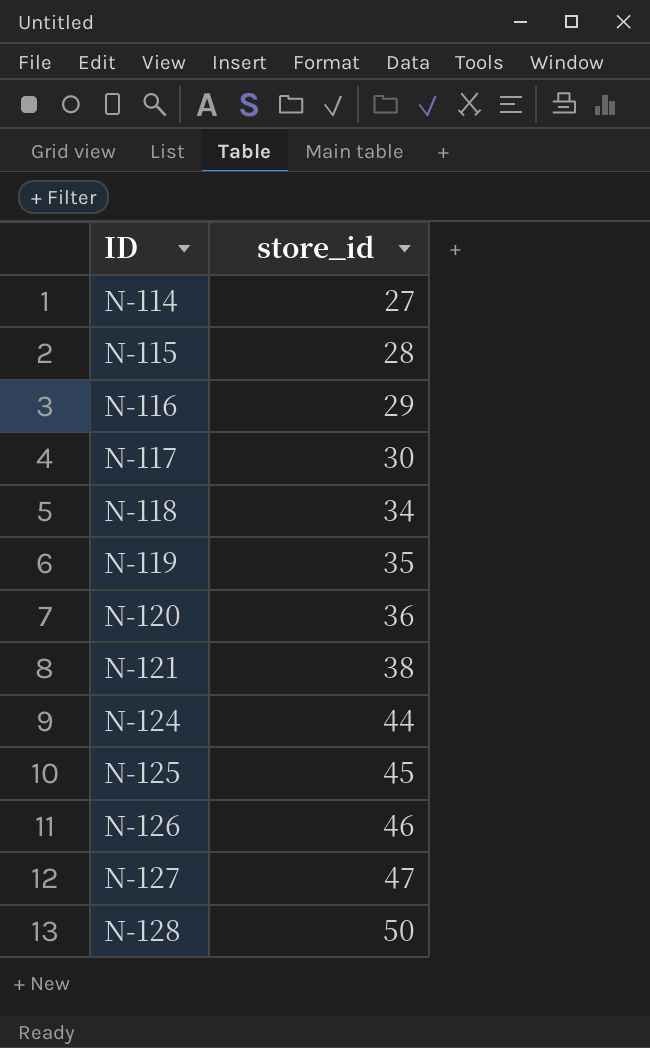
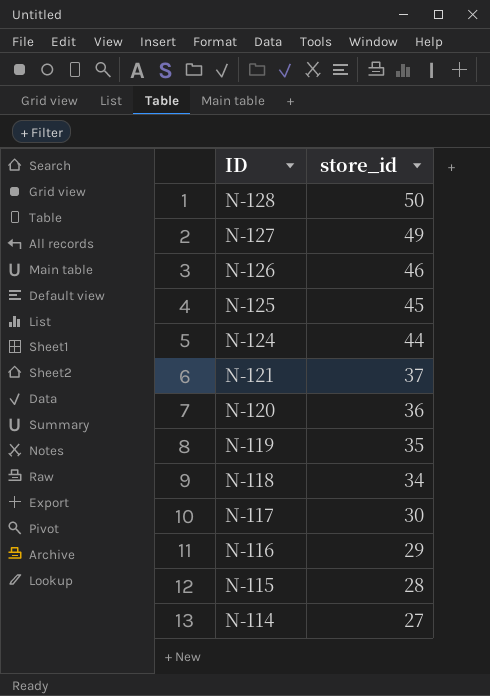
row order: ID ascending -> ID descending
N-127 | store_id: 47 -> 49
N-121 | store_id: 38 -> 37

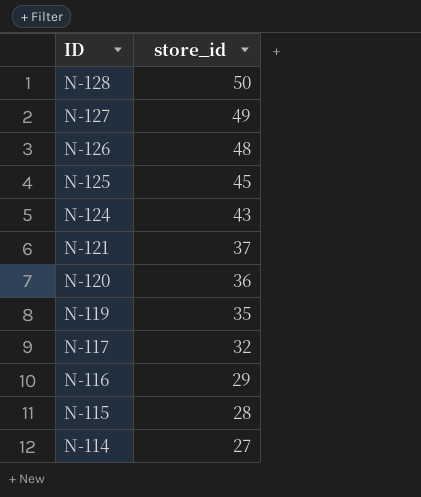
row N-118: 34 -> none
N-126 | store_id: 46 -> 48
N-124 | store_id: 44 -> 43
N-117 | store_id: 30 -> 32

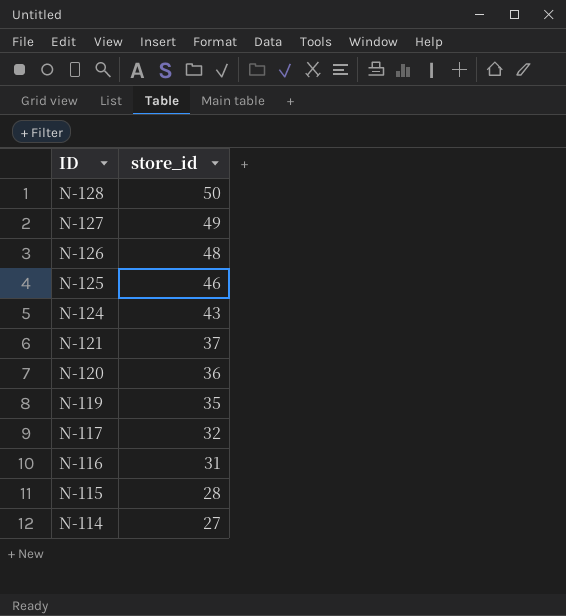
N-125 | store_id: 45 -> 46
N-116 | store_id: 29 -> 31

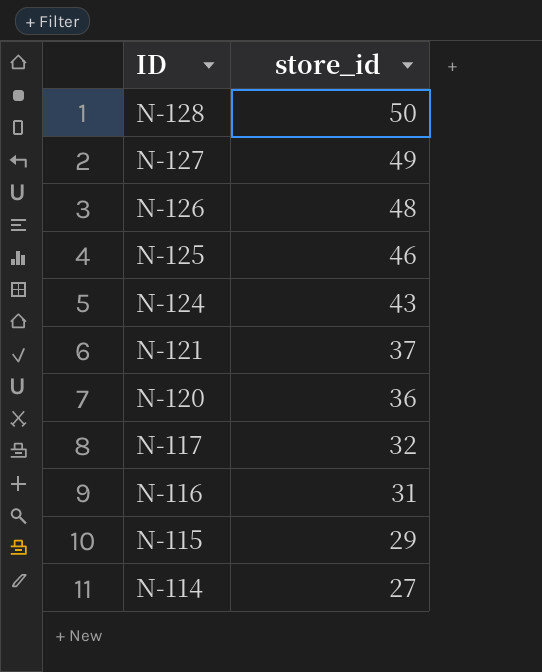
row N-119: 35 -> none
N-115 | store_id: 28 -> 29

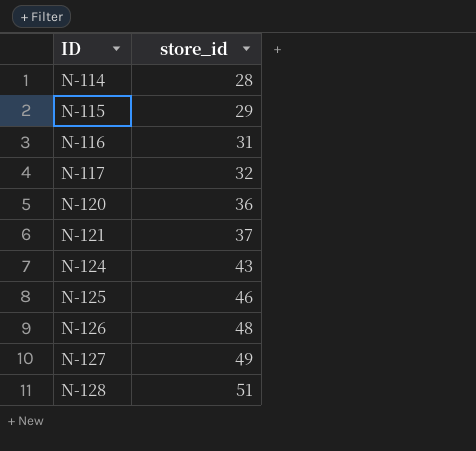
row order: ID descending -> ID ascending
N-114 | store_id: 27 -> 28
N-128 | store_id: 50 -> 51

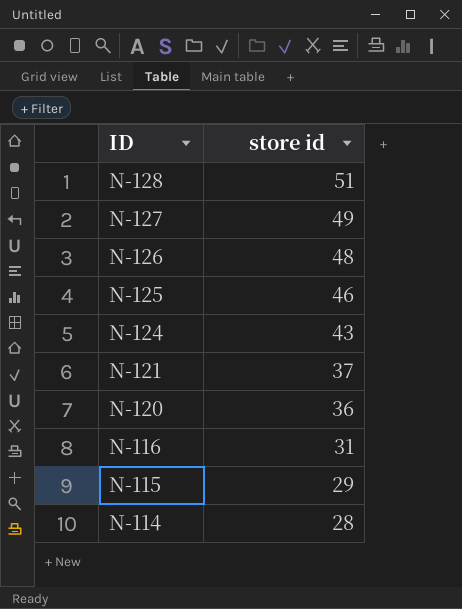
row order: ID ascending -> ID descending
column name: store_id -> store id
row N-117: 32 -> none

